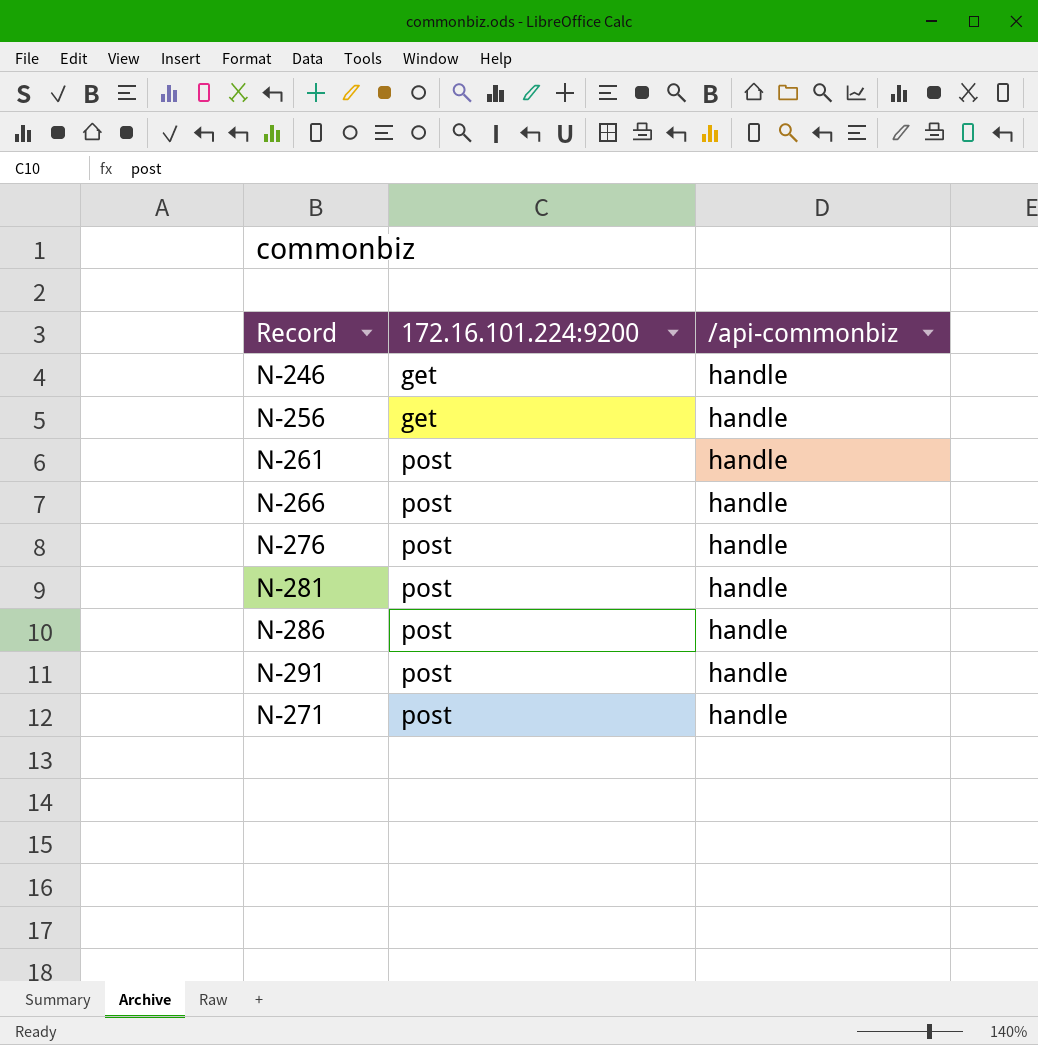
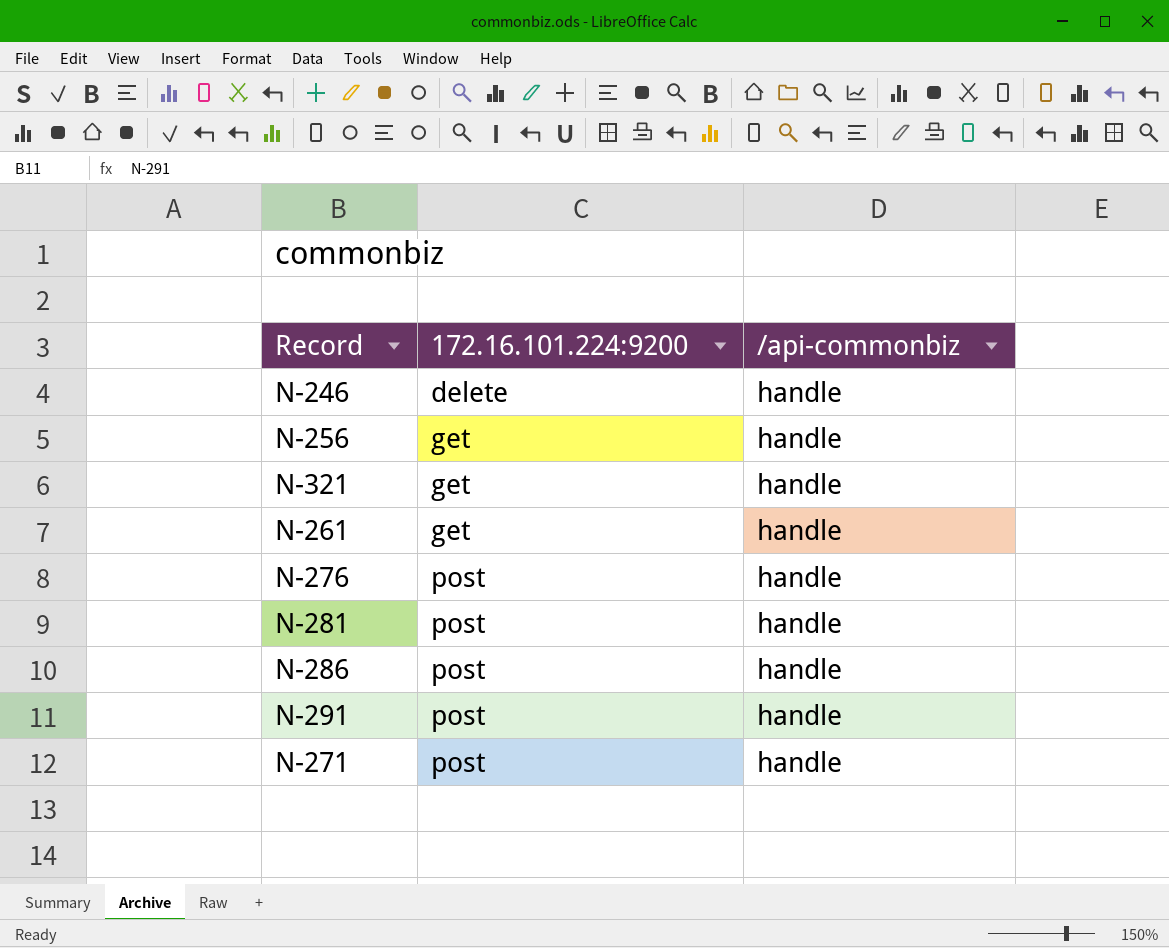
row N-266: post | handle -> none
N-246 | 172.16.101.224:9200: get -> delete
row N-321: none -> get | handle
N-261 | 172.16.101.224:9200: post -> get

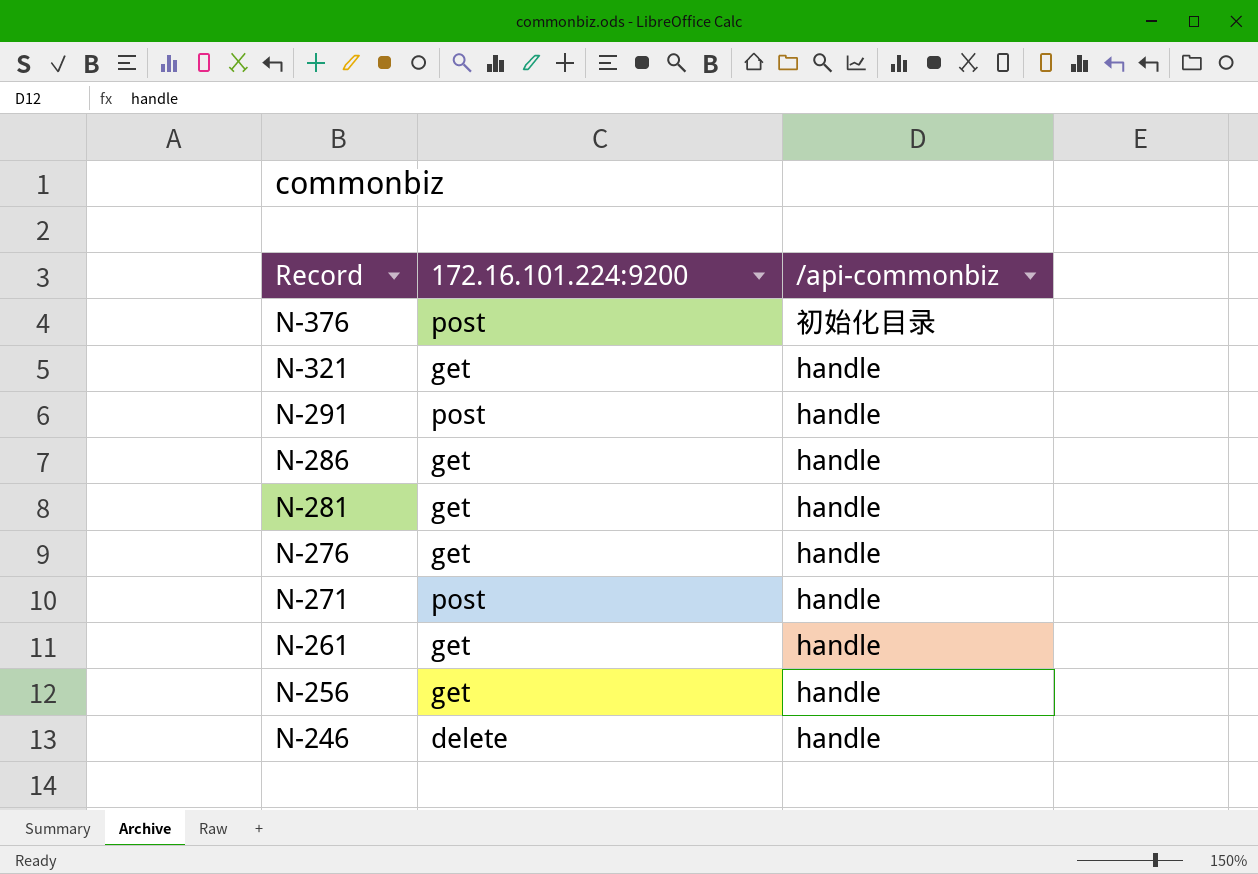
row order: 172.16.101.224:9200 ascending -> Record descending
row N-376: none -> post | 初始化目录
N-286 | 172.16.101.224:9200: post -> get
N-281 | 172.16.101.224:9200: post -> get
N-276 | 172.16.101.224:9200: post -> get

